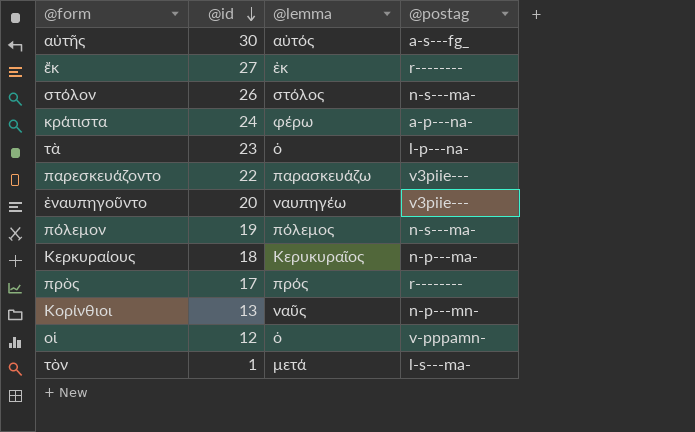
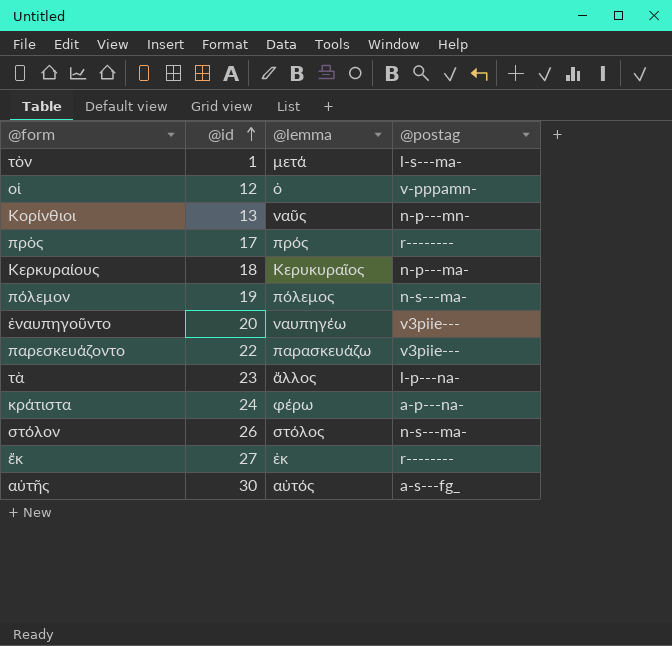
row order: @id descending -> @id ascending
τὰ | @lemma: ὁ -> ἄλλος

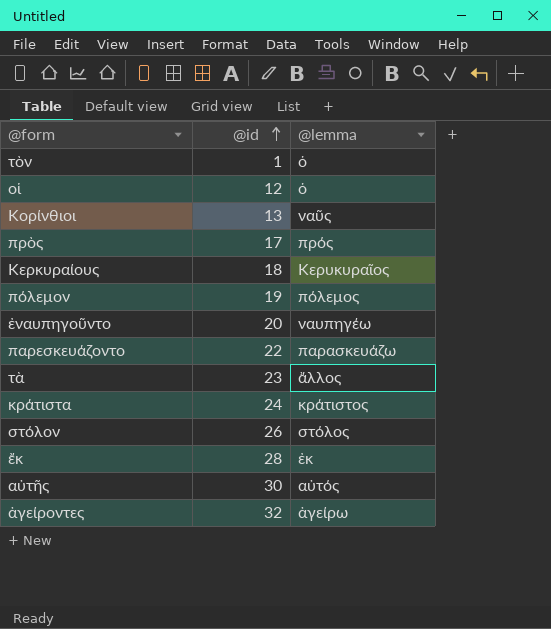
column @postag | position: 4 -> none
τὸν | @lemma: μετά -> ὁ
κράτιστα | @lemma: φέρω -> κράτιστος
ἔκ | @id: 27 -> 28
row ἀγείροντες: none -> 32 | ἀγείρω

